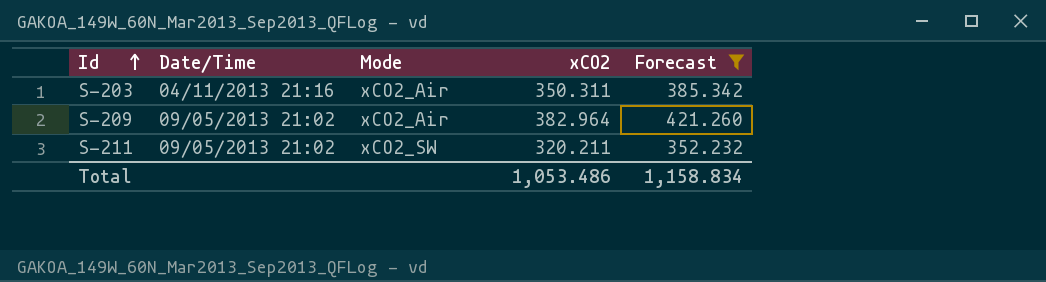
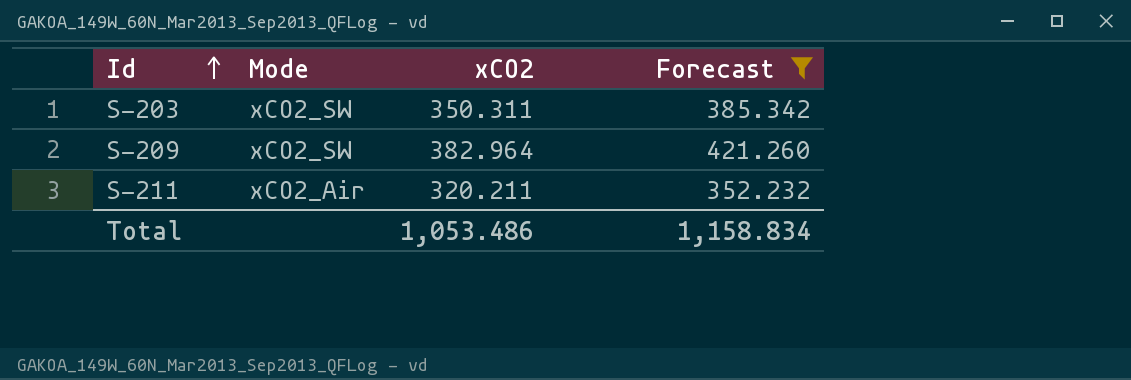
column Date/Time | position: 2 -> none
S-203 | Mode: xCO2_Air -> xCO2_SW
S-209 | Mode: xCO2_Air -> xCO2_SW
S-211 | Mode: xCO2_SW -> xCO2_Air

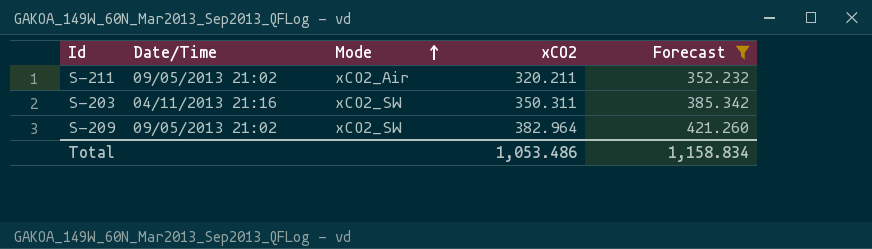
row order: Id ascending -> Mode ascending
column Date/Time | position: none -> 2

